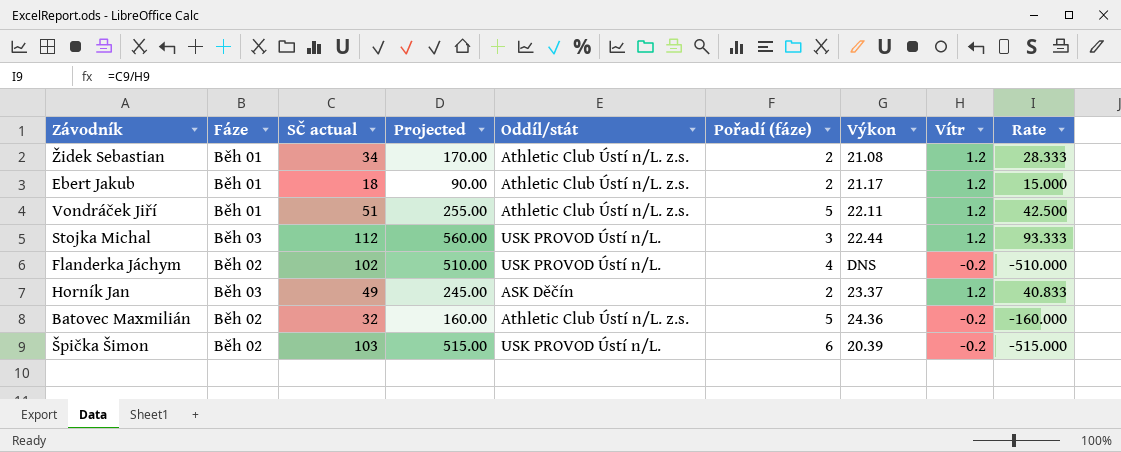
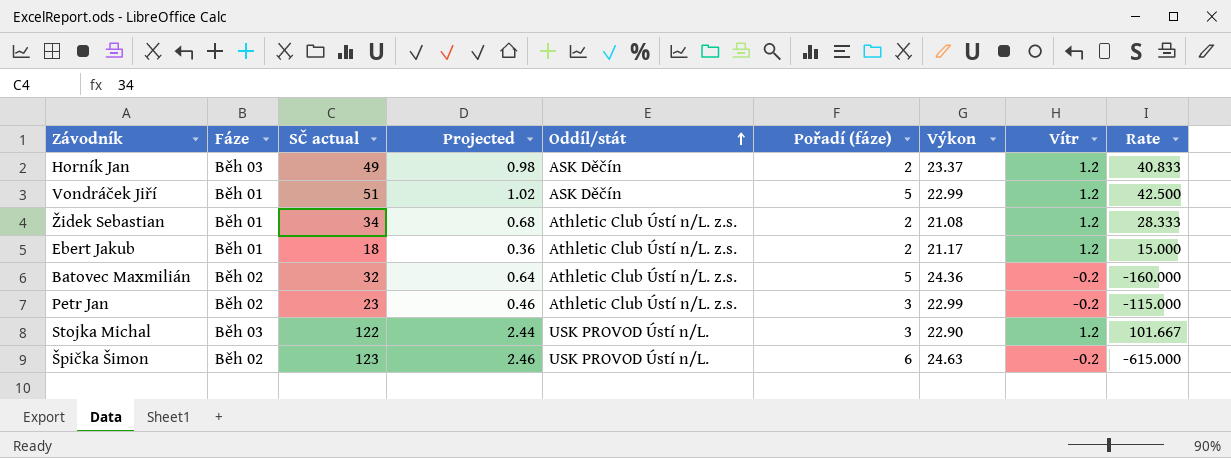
row order: none -> Oddíl/stát ascending
column Projected | formula: [SČ actual] * 5 -> [SČ actual] * 0.02
row Flanderka Jáchym: Běh 02 | 102 | 510.00 | USK PROVOD Ústí n/L. | 4 | DNS | -0.2 | -510.000 -> none
Vondráček Jiří | Oddíl/stát: Athletic Club Ústí n/L. z.s. -> ASK Děčín
Vondráček Jiří | Výkon: 22.11 -> 22.99
row Petr Jan: none -> Běh 02 | 23 | 0.46 | Athletic Club Ústí n/L. z.s. | 3 | 22.99 | -0.2 | -115.000
Stojka Michal | SČ actual: 112 -> 122
Stojka Michal | Výkon: 22.44 -> 22.90
Stojka Michal | Rate: 93.333 -> 101.667
Špička Šimon | SČ actual: 103 -> 123
Špička Šimon | Výkon: 20.39 -> 24.63
Špička Šimon | Rate: -515.000 -> -615.000

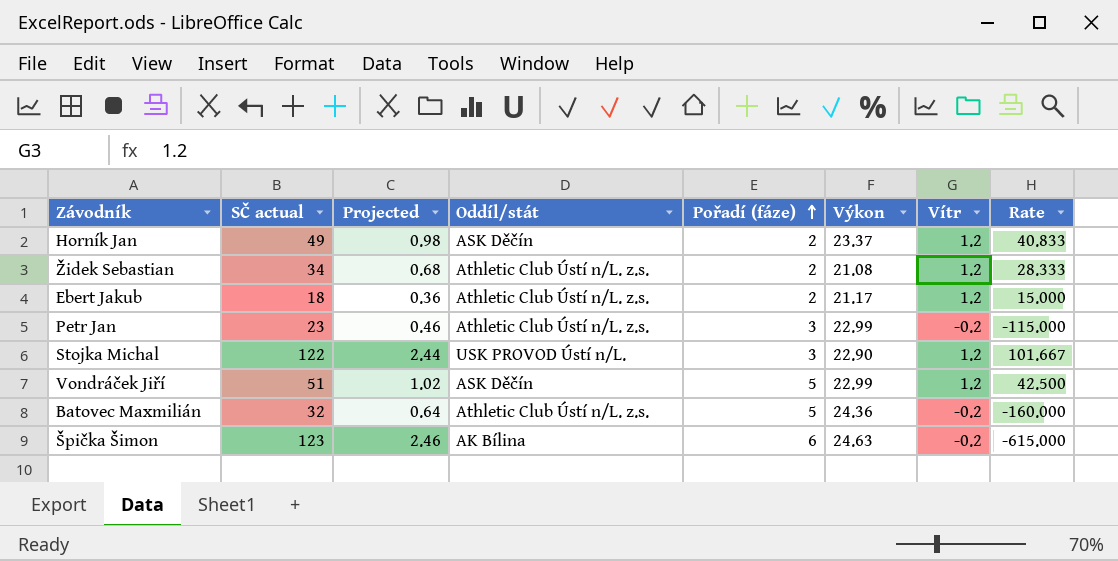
row order: Oddíl/stát ascending -> Pořadí (fáze) ascending
column Fáze | position: 2 -> none
Špička Šimon | Oddíl/stát: USK PROVOD Ústí n/L. -> AK Bílina

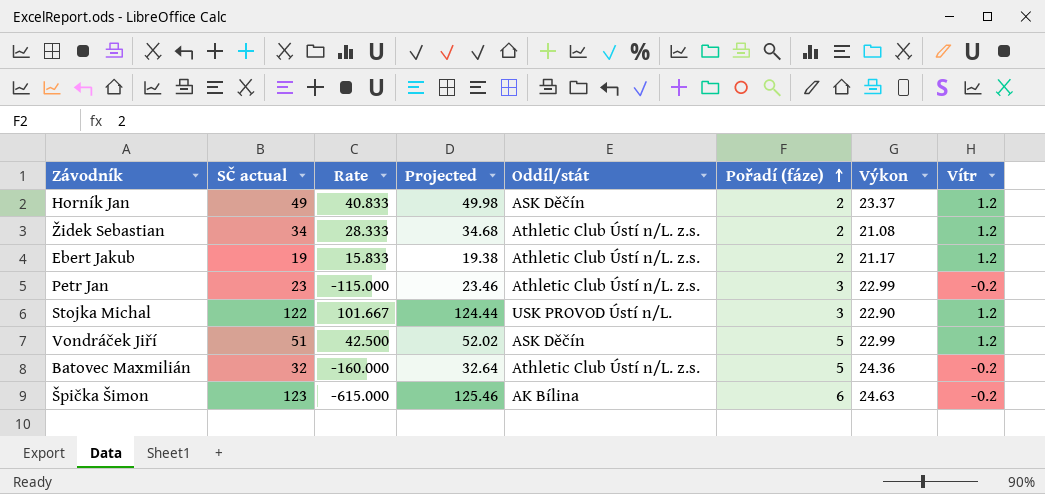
column Rate | position: 8 -> 3
column Projected | formula: [SČ actual] * 0.02 -> [SČ actual] * 1.02
Ebert Jakub | SČ actual: 18 -> 19
Ebert Jakub | Rate: 15.000 -> 15.833

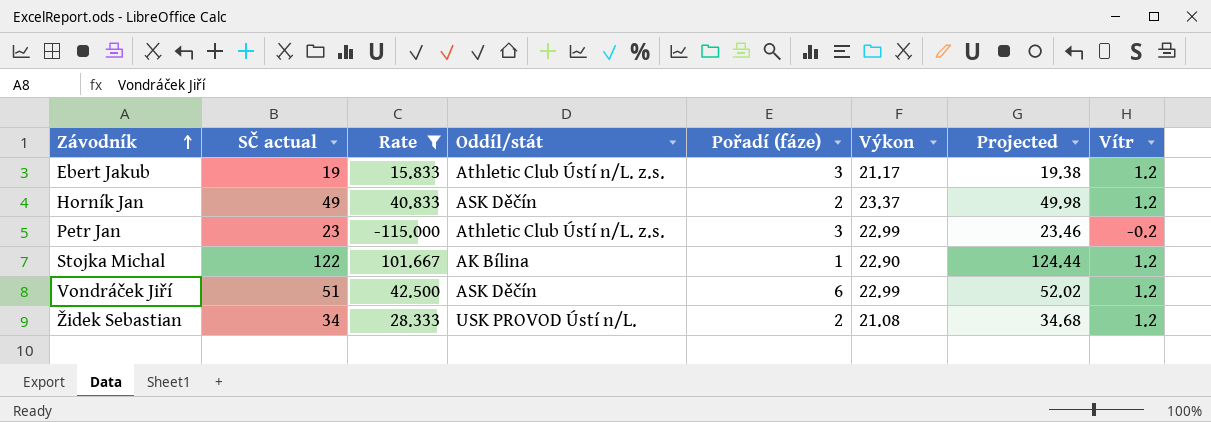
filter: none -> Rate >= -115.000
row order: Pořadí (fáze) ascending -> Závodník ascending
column Projected | position: 4 -> 7
Ebert Jakub | Pořadí (fáze): 2 -> 3
Stojka Michal | Oddíl/stát: USK PROVOD Ústí n/L. -> AK Bílina
Stojka Michal | Pořadí (fáze): 3 -> 1
Vondráček Jiří | Pořadí (fáze): 5 -> 6
Židek Sebastian | Oddíl/stát: Athletic Club Ústí n/L. z.s. -> USK PROVOD Ústí n/L.

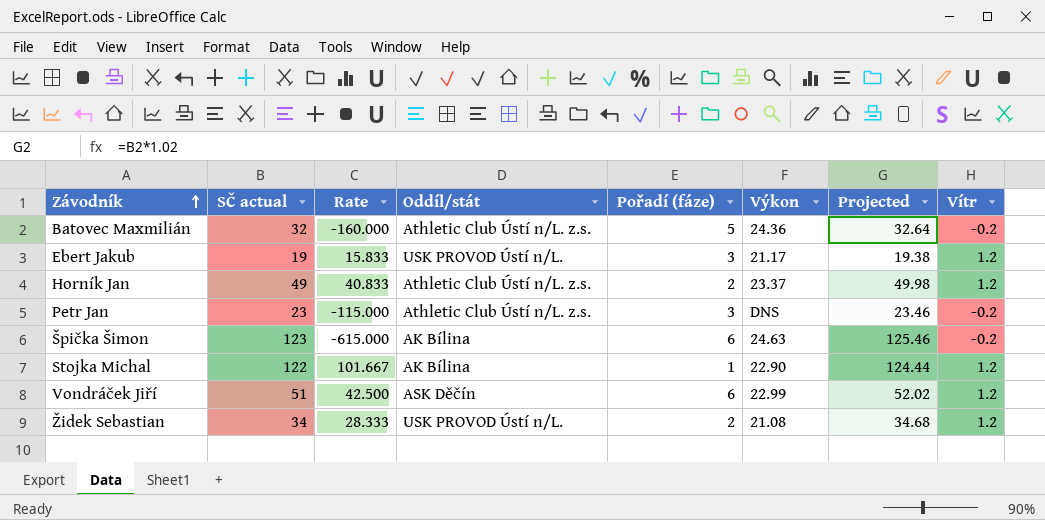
filter: Rate >= -115.000 -> none
Ebert Jakub | Oddíl/stát: Athletic Club Ústí n/L. z.s. -> USK PROVOD Ústí n/L.
Horník Jan | Oddíl/stát: ASK Děčín -> Athletic Club Ústí n/L. z.s.
Petr Jan | Výkon: 22.99 -> DNS

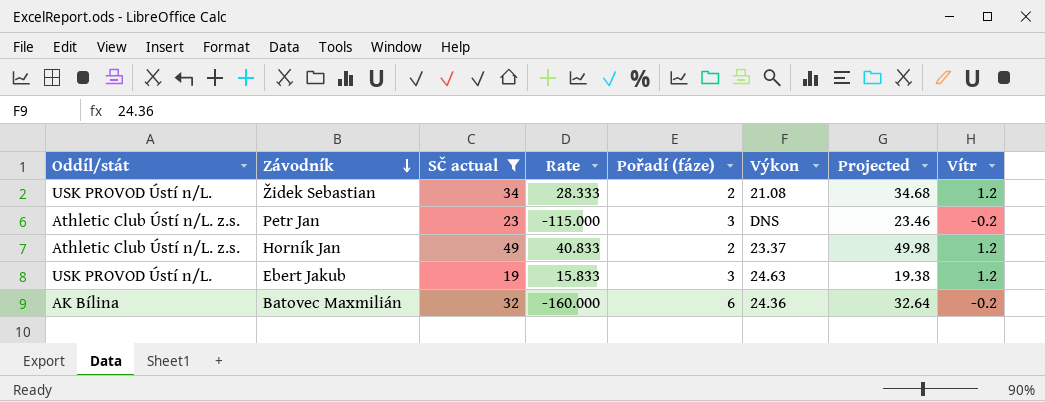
filter: none -> SČ actual <= 49
row order: Závodník ascending -> Závodník descending
column Oddíl/stát | position: 4 -> 1
Ebert Jakub | Výkon: 21.17 -> 24.63
Batovec Maxmilián | Oddíl/stát: Athletic Club Ústí n/L. z.s. -> AK Bílina
Batovec Maxmilián | Pořadí (fáze): 5 -> 6

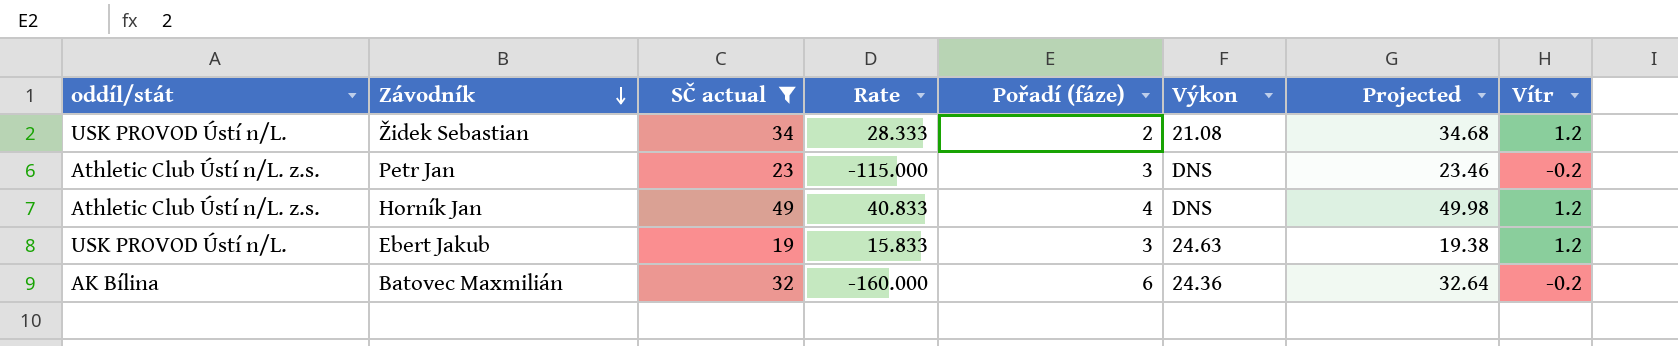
column name: Oddíl/stát -> oddíl/stát
Horník Jan | Pořadí (fáze): 2 -> 4
Horník Jan | Výkon: 23.37 -> DNS

